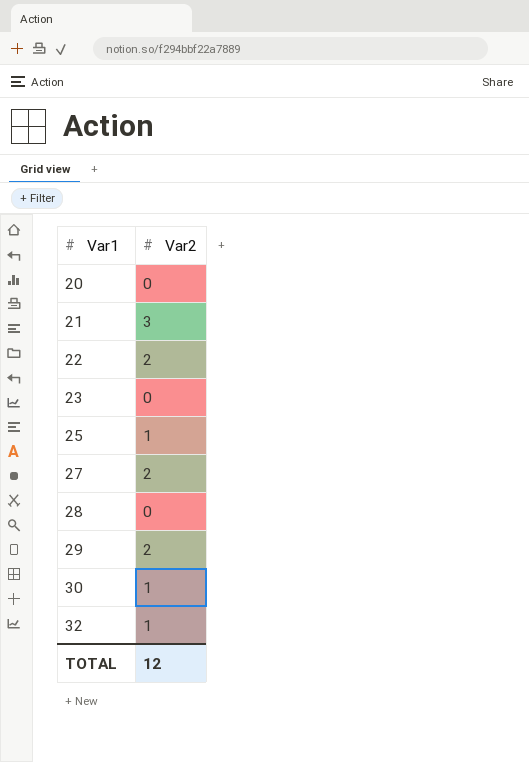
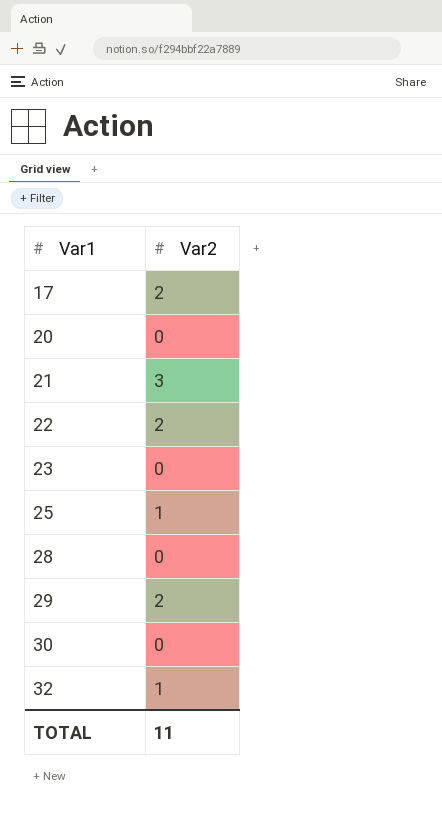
row 27: 2 -> none
row 17: none -> 2
30 | Var2: 1 -> 0
TOTAL | Var2: 12 -> 11

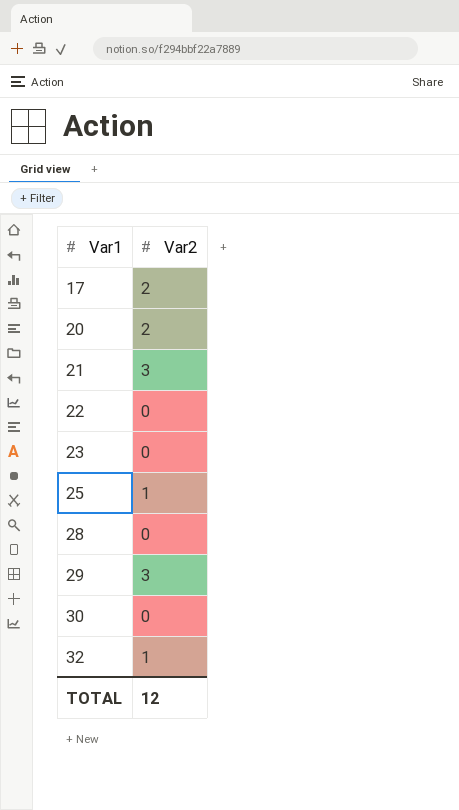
20 | Var2: 0 -> 2
22 | Var2: 2 -> 0
29 | Var2: 2 -> 3
TOTAL | Var2: 11 -> 12

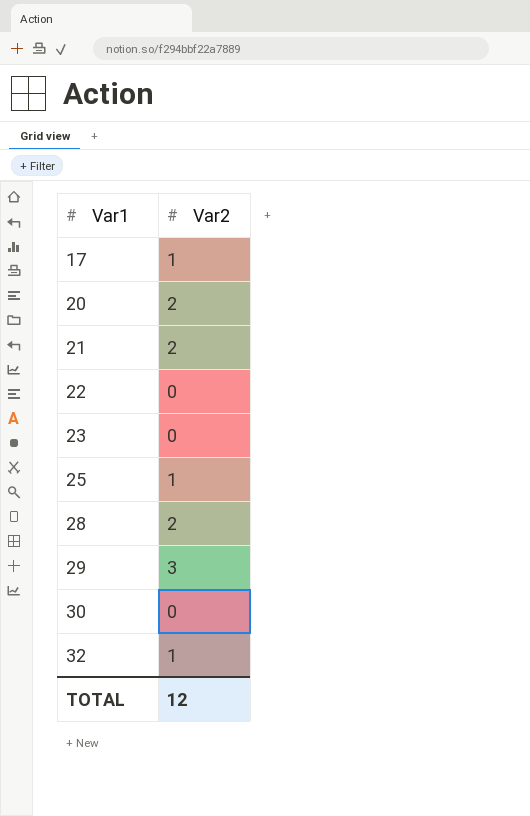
17 | Var2: 2 -> 1
21 | Var2: 3 -> 2
28 | Var2: 0 -> 2

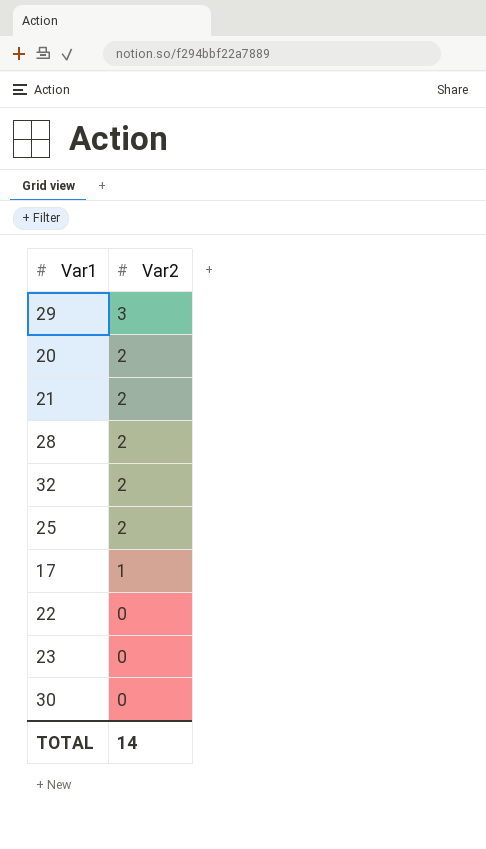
row order: Var1 ascending -> Var2 descending
32 | Var2: 1 -> 2
25 | Var2: 1 -> 2
TOTAL | Var2: 12 -> 14

